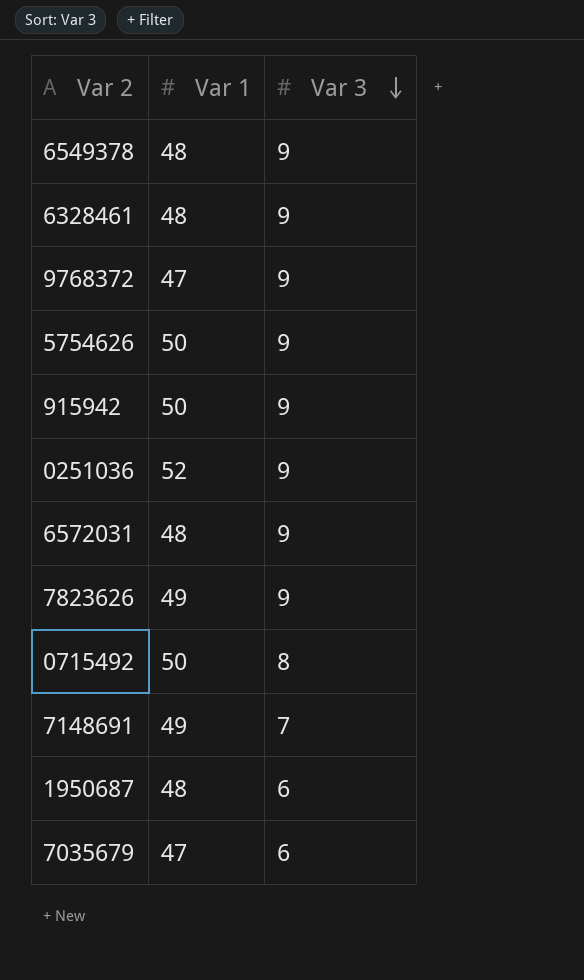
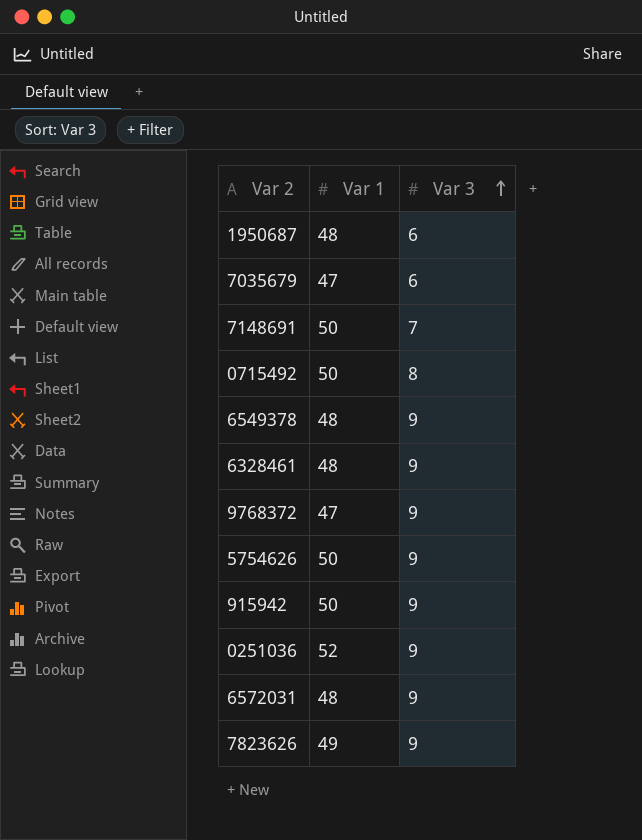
row order: Var 3 descending -> Var 3 ascending
7148691 | Var 1: 49 -> 50

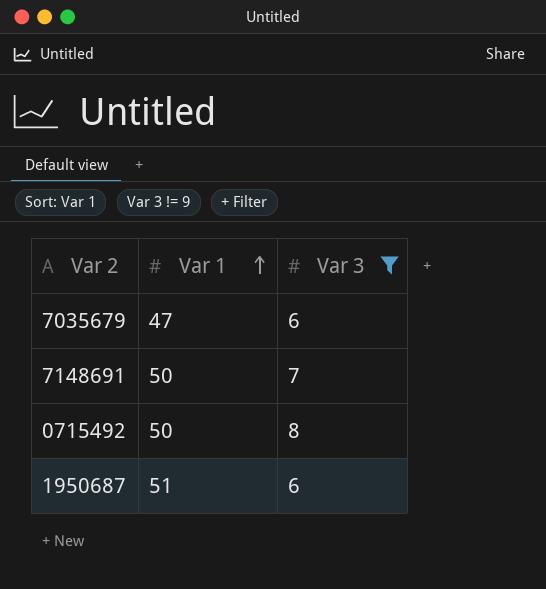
filter: none -> Var 3 != 9
row order: Var 3 ascending -> Var 1 ascending
1950687 | Var 1: 48 -> 51

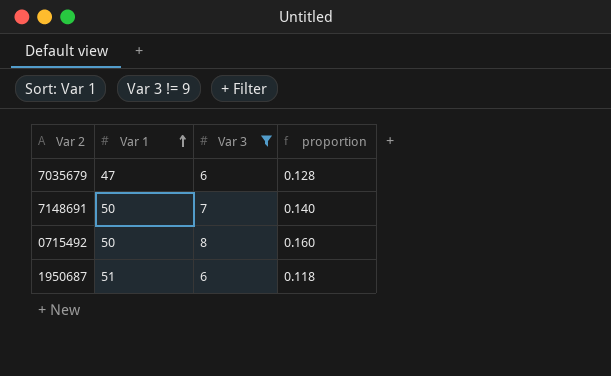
column proportion | formula: none -> [Var 3] / [Var 1]

